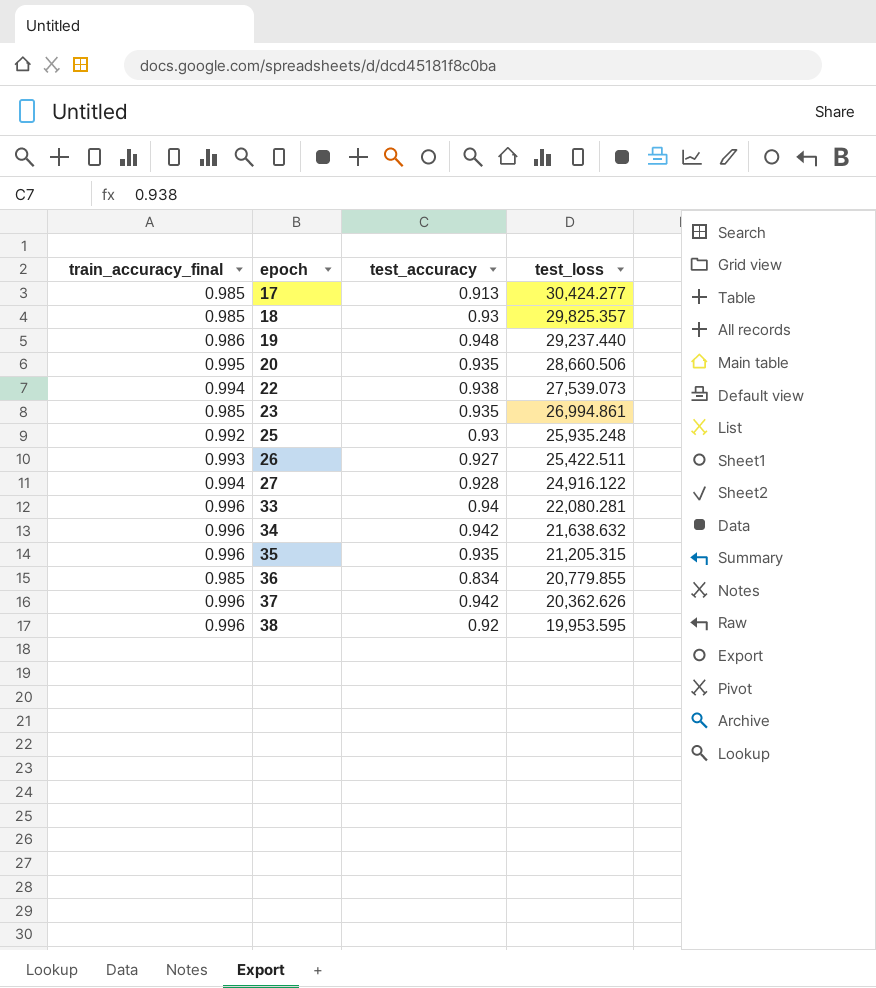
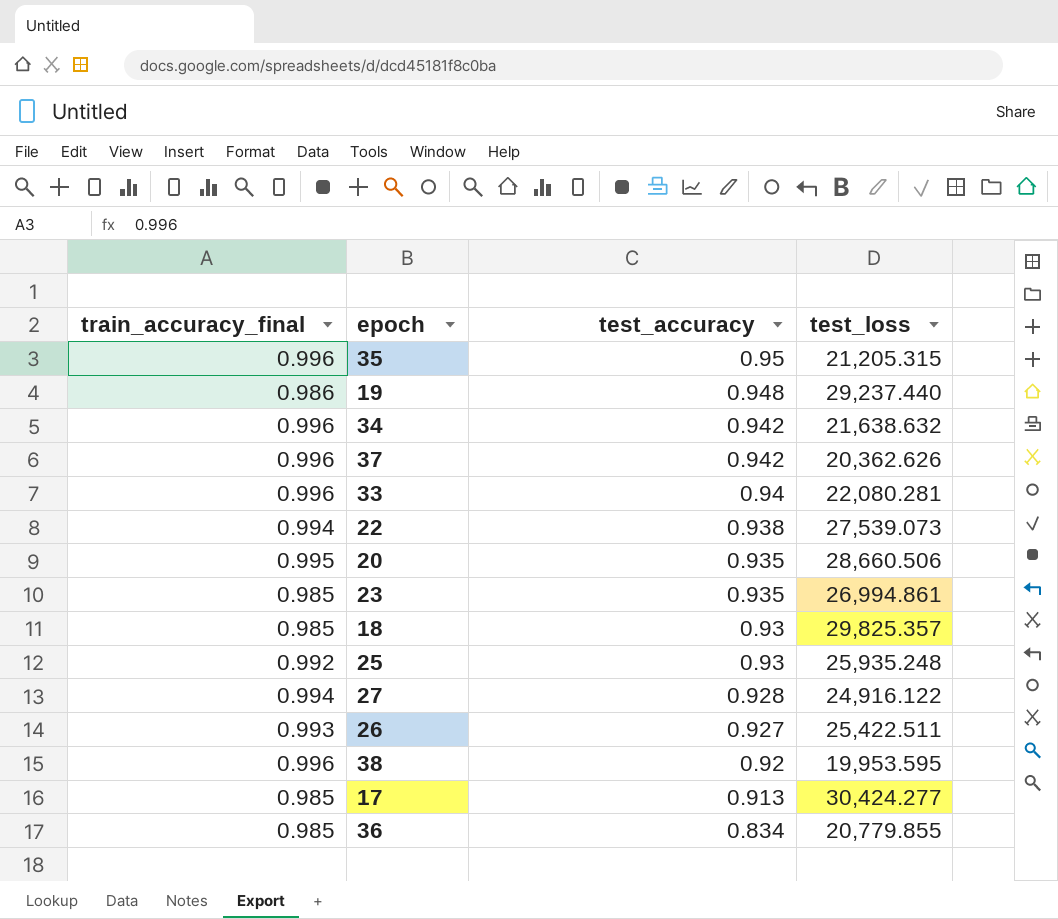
row order: epoch ascending -> test_accuracy descending
35 | test_accuracy: 0.935 -> 0.95

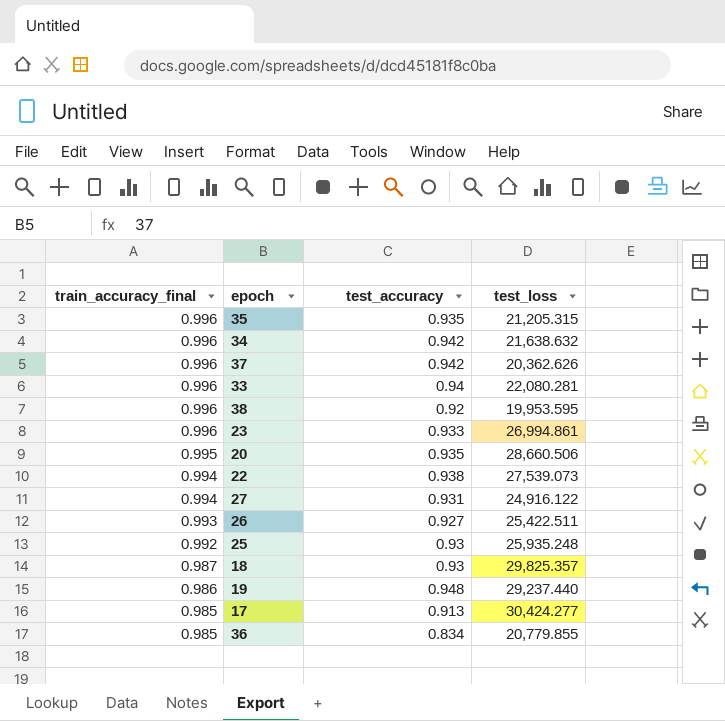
row order: test_accuracy descending -> train_accuracy_final descending
35 | test_accuracy: 0.95 -> 0.935
23 | train_accuracy_final: 0.985 -> 0.996
23 | test_accuracy: 0.935 -> 0.933
27 | test_accuracy: 0.928 -> 0.931
18 | train_accuracy_final: 0.985 -> 0.987

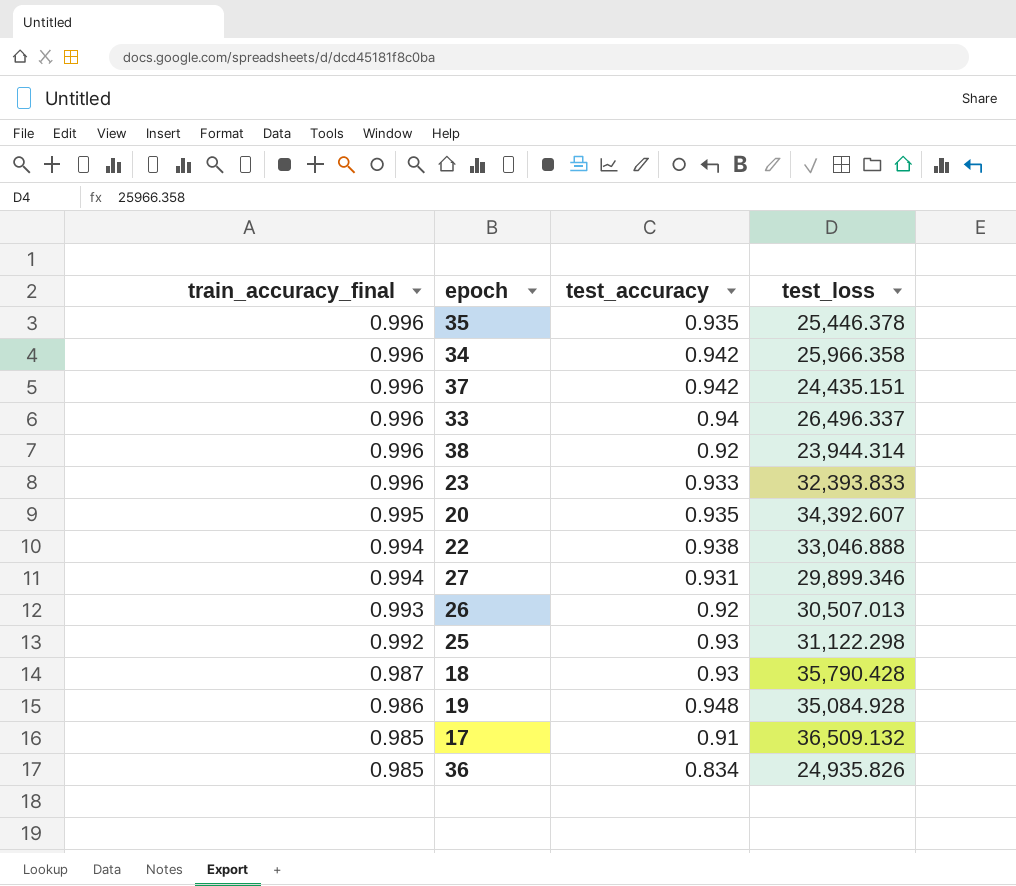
35 | test_loss: 21,205.315 -> 25,446.378
34 | test_loss: 21,638.632 -> 25,966.358
37 | test_loss: 20,362.626 -> 24,435.151
33 | test_loss: 22,080.281 -> 26,496.337
38 | test_loss: 19,953.595 -> 23,944.314
23 | test_loss: 26,994.861 -> 32,393.833
20 | test_loss: 28,660.506 -> 34,392.607
22 | test_loss: 27,539.073 -> 33,046.888
27 | test_loss: 24,916.122 -> 29,899.346
26 | test_accuracy: 0.927 -> 0.92
26 | test_loss: 25,422.511 -> 30,507.013
25 | test_loss: 25,935.248 -> 31,122.298
18 | test_loss: 29,825.357 -> 35,790.428
19 | test_loss: 29,237.440 -> 35,084.928
17 | test_accuracy: 0.913 -> 0.91
17 | test_loss: 30,424.277 -> 36,509.132
36 | test_loss: 20,779.855 -> 24,935.826

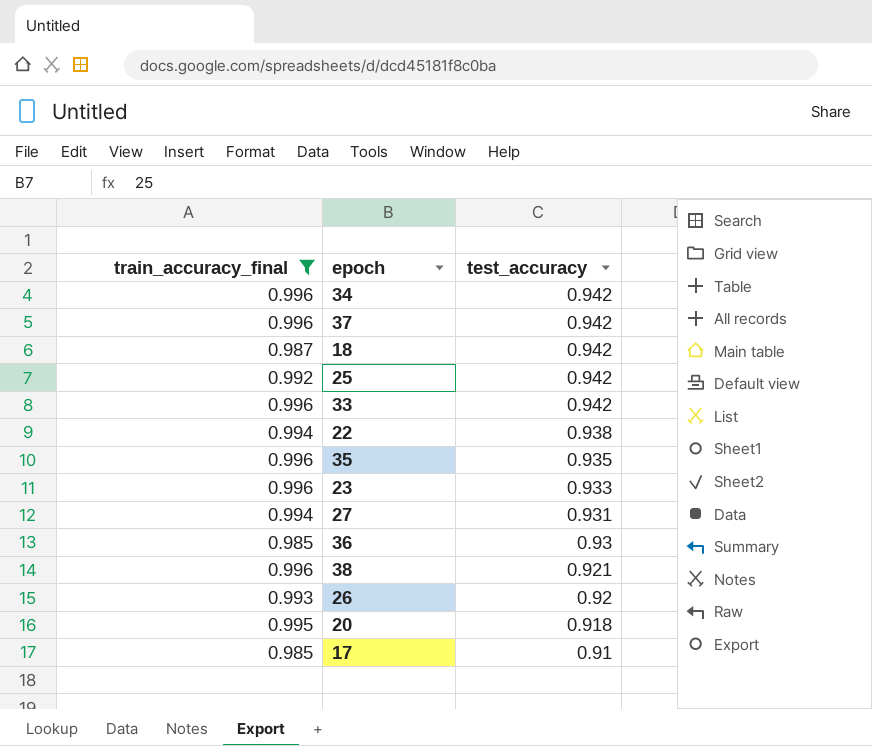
filter: none -> train_accuracy_final != 0.986
row order: train_accuracy_final descending -> test_accuracy descending
column test_loss | position: 4 -> none
18 | test_accuracy: 0.93 -> 0.942
25 | test_accuracy: 0.93 -> 0.942
33 | test_accuracy: 0.94 -> 0.942
36 | test_accuracy: 0.834 -> 0.93
38 | test_accuracy: 0.92 -> 0.921
20 | test_accuracy: 0.935 -> 0.918

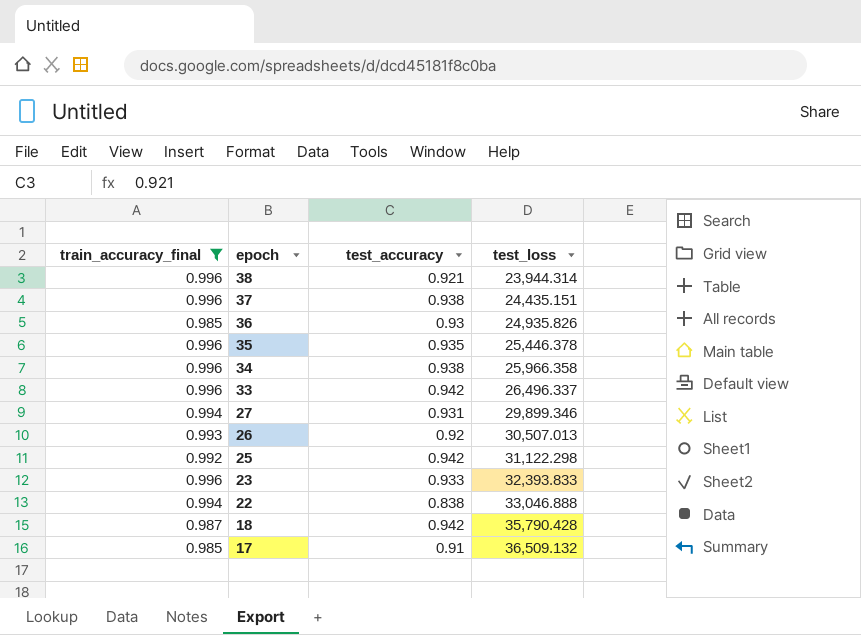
row order: test_accuracy descending -> epoch descending
column test_loss | position: none -> 4
row 20: 0.995 | 0.918 -> none
37 | test_accuracy: 0.942 -> 0.938
34 | test_accuracy: 0.942 -> 0.938
22 | test_accuracy: 0.938 -> 0.838

